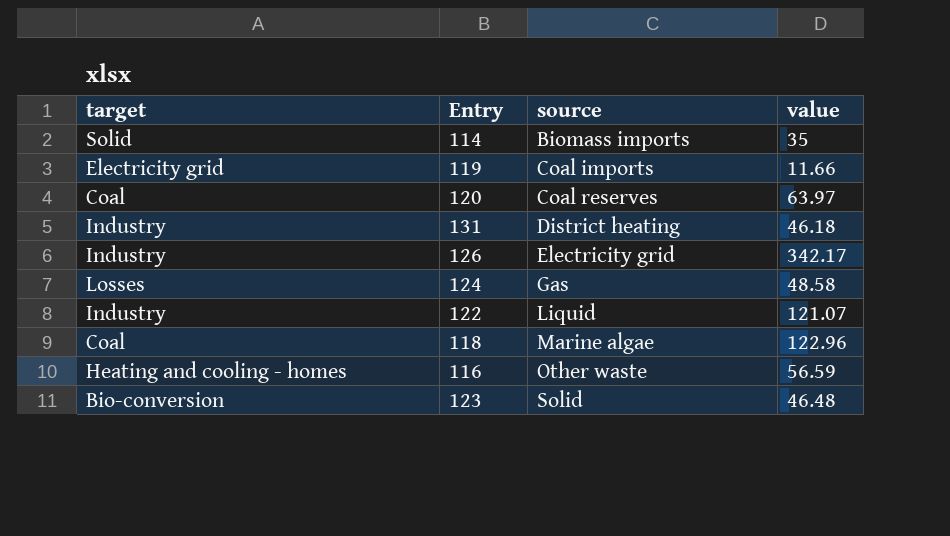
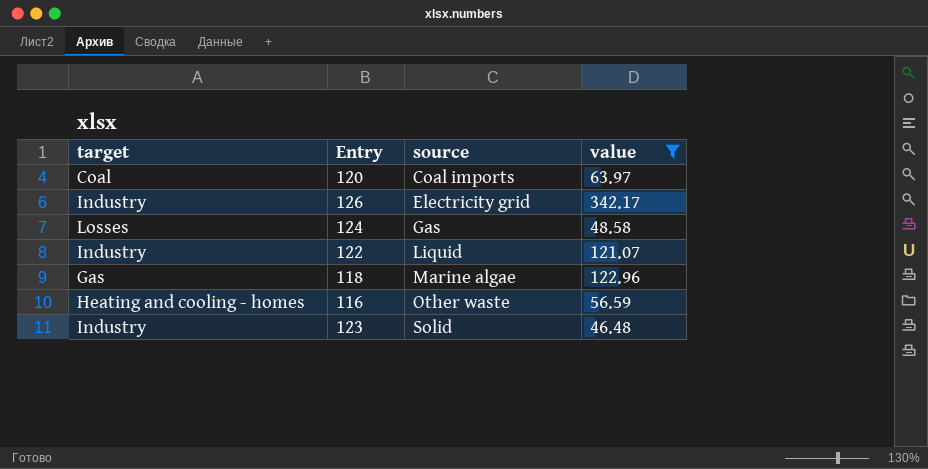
filter: none -> value >= 46.48
120 | source: Coal reserves -> Coal imports
118 | target: Coal -> Gas
123 | target: Bio-conversion -> Industry

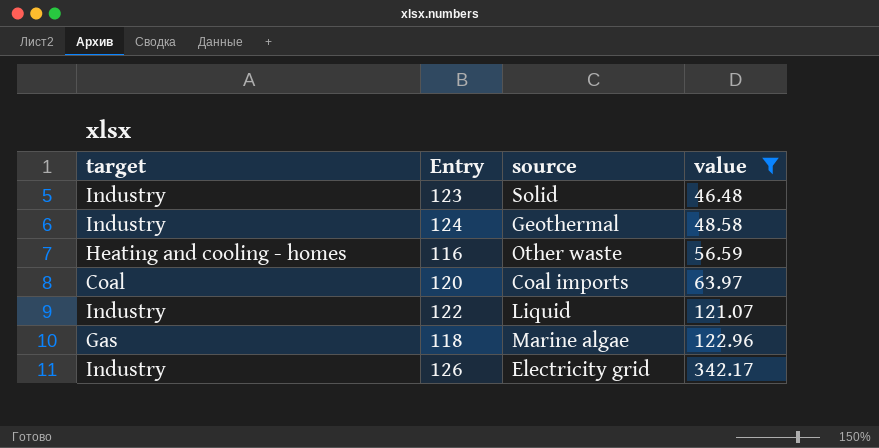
row order: source ascending -> value ascending
124 | target: Losses -> Industry
124 | source: Gas -> Geothermal

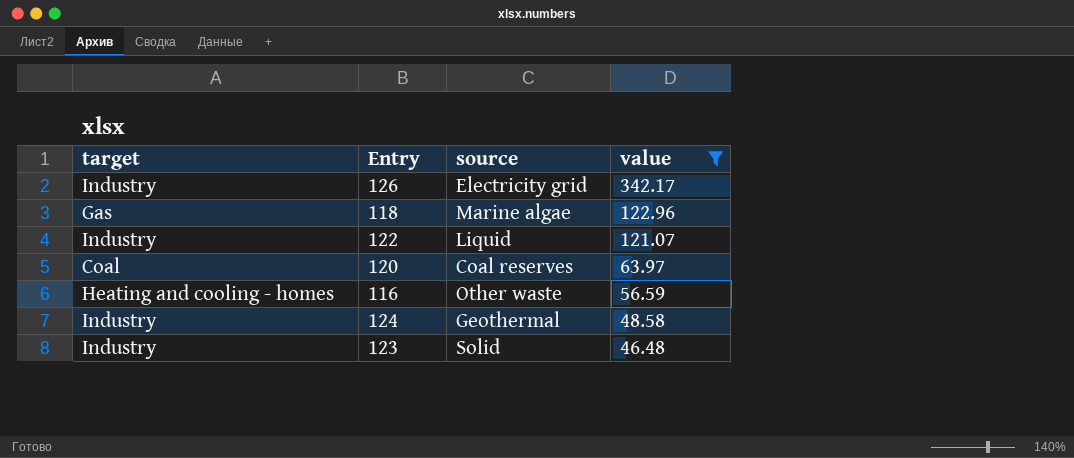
row order: value ascending -> value descending
120 | source: Coal imports -> Coal reserves

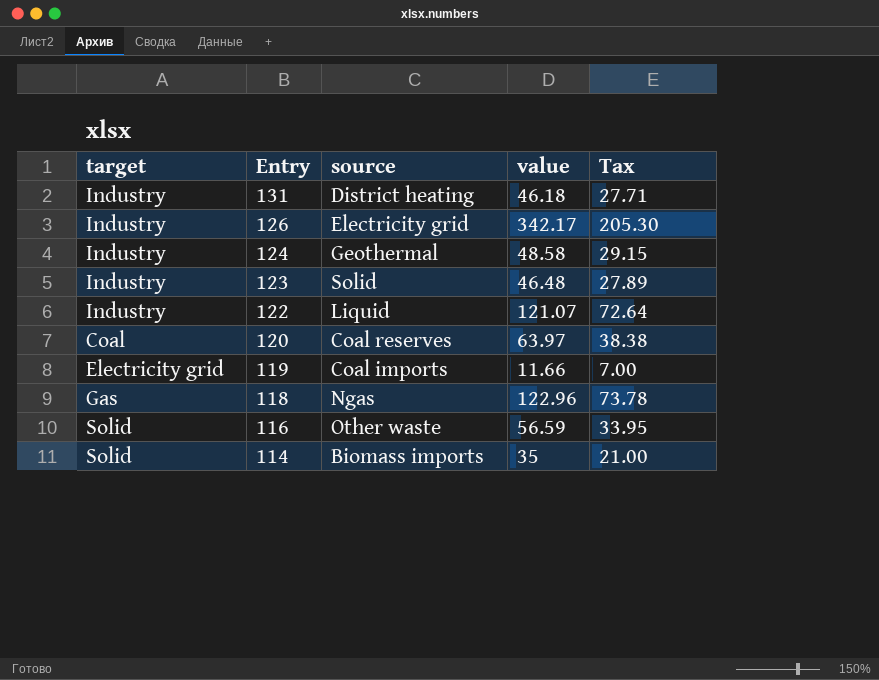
filter: value >= 46.48 -> none
row order: value descending -> Entry descending
column Tax | formula: none -> [value] * 0.6
118 | source: Marine algae -> Ngas
116 | target: Heating and cooling - homes -> Solid

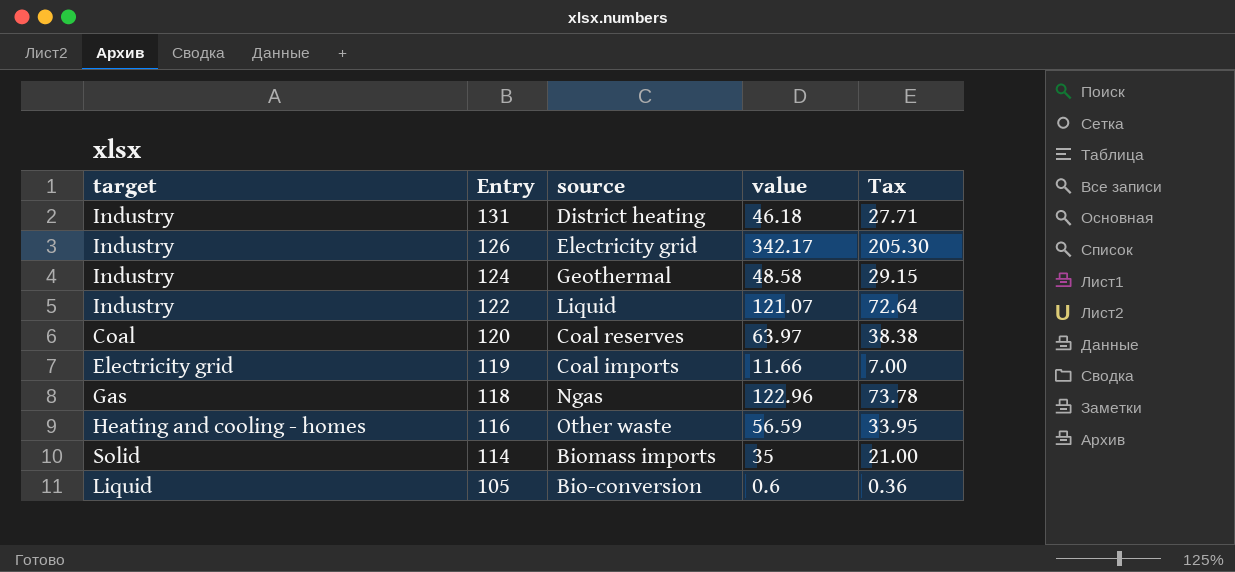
row 123: Industry | Solid | 46.48 | 27.89 -> none
116 | target: Solid -> Heating and cooling - homes
row 105: none -> Liquid | Bio-conversion | 0.6 | 0.36

